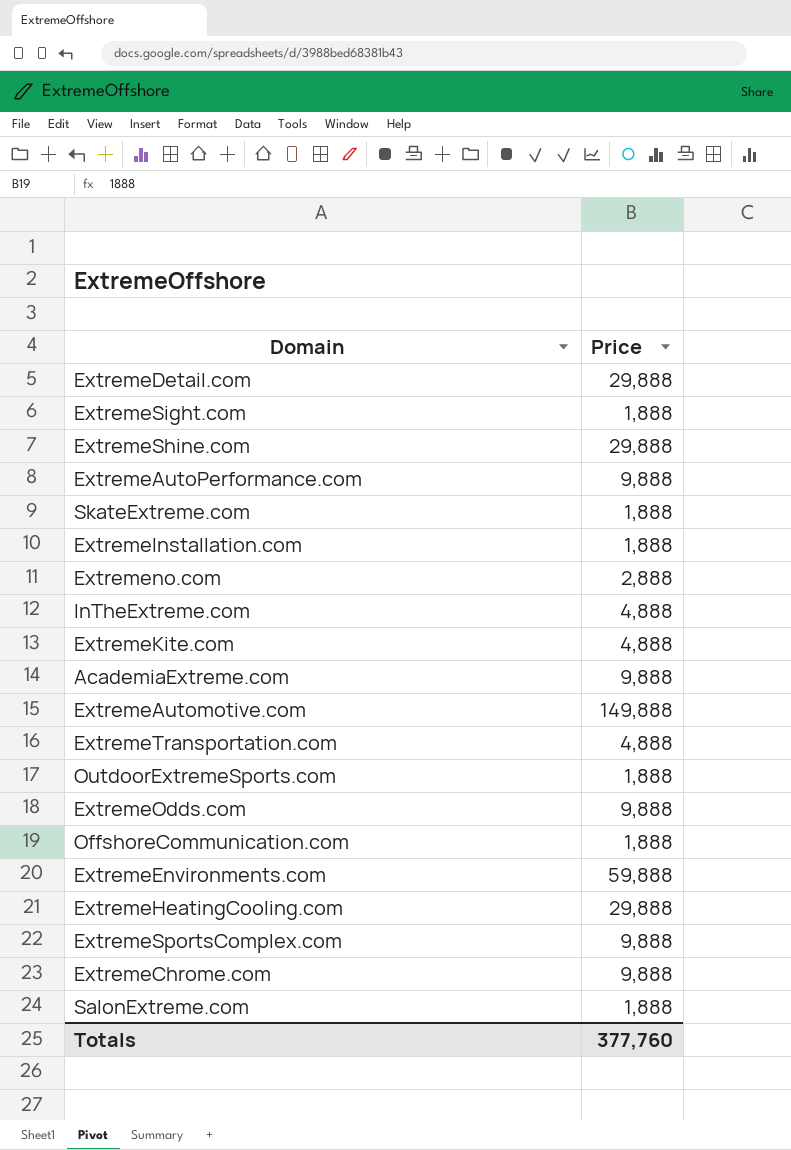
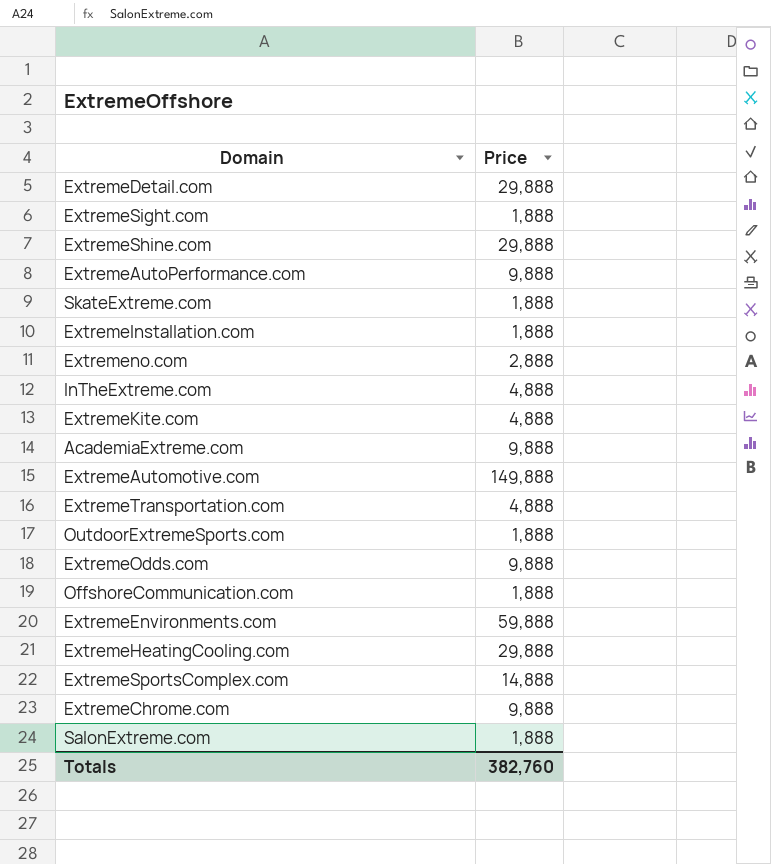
ExtremeSportsComplex.com | Price: 9,888 -> 14,888
Totals | Price: 377,760 -> 382,760

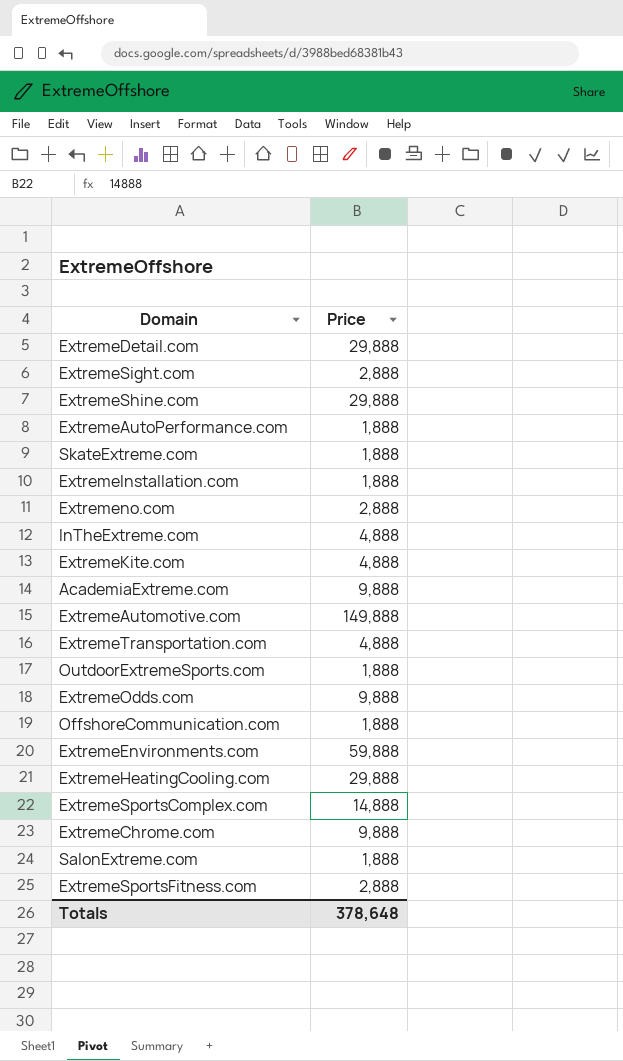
ExtremeSight.com | Price: 1,888 -> 2,888
ExtremeAutoPerformance.com | Price: 9,888 -> 1,888
row ExtremeSportsFitness.com: none -> 2,888
Totals | Price: 382,760 -> 378,648

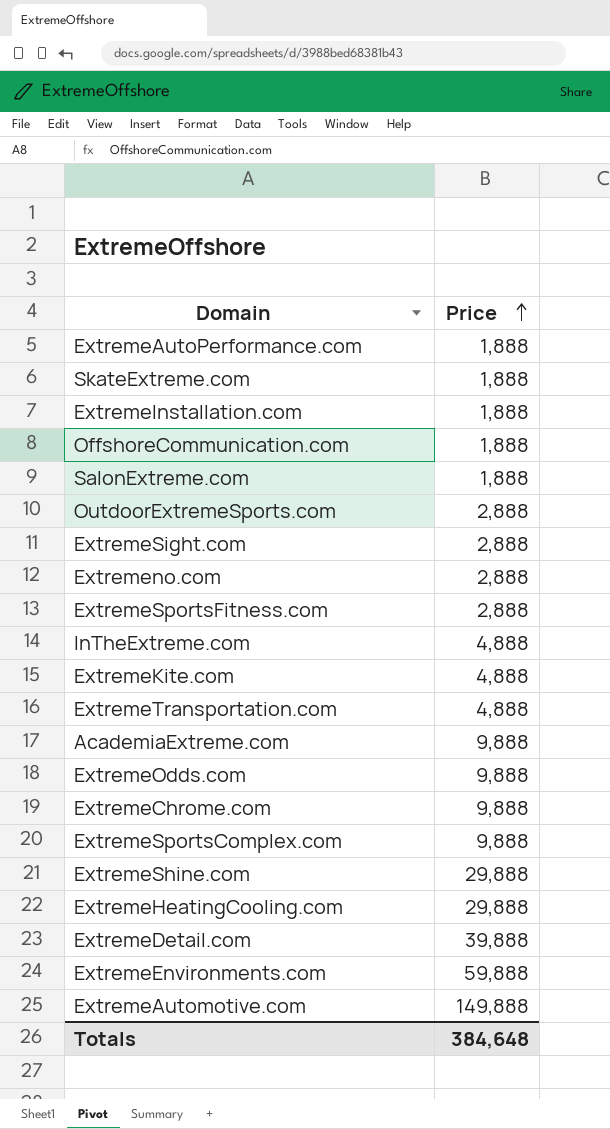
row order: none -> Price ascending
OutdoorExtremeSports.com | Price: 1,888 -> 2,888
ExtremeSportsComplex.com | Price: 14,888 -> 9,888
ExtremeDetail.com | Price: 29,888 -> 39,888
Totals | Price: 378,648 -> 384,648

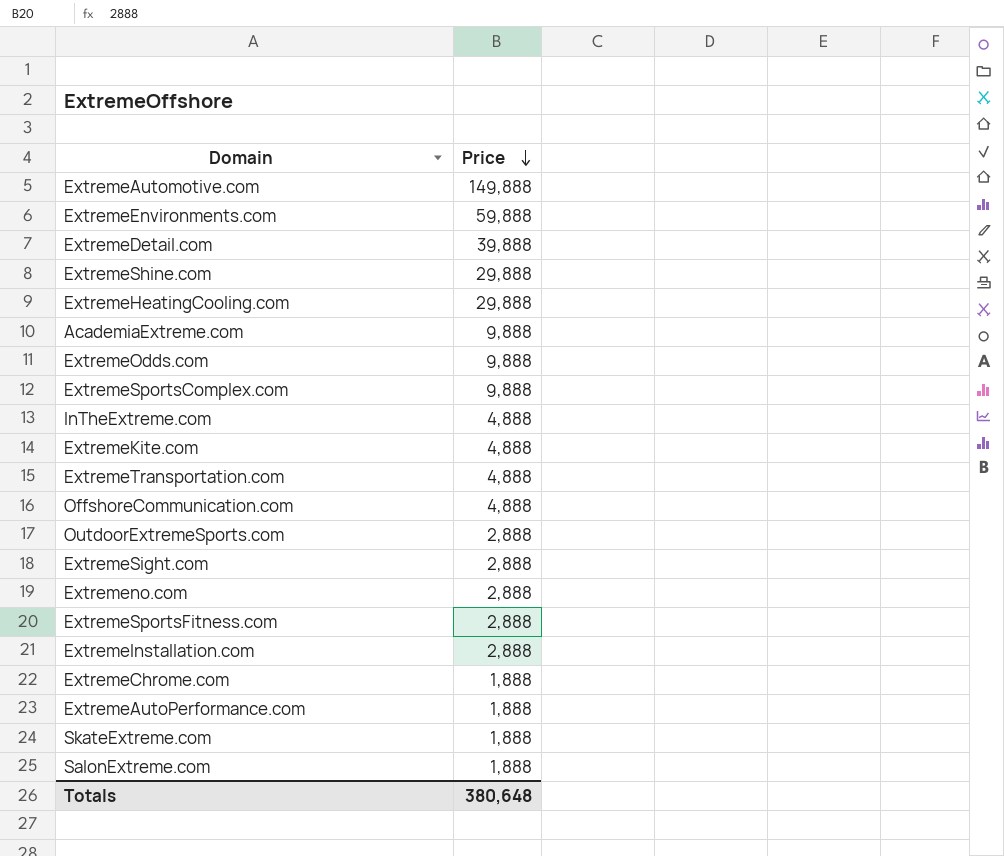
row order: Price ascending -> Price descending
OffshoreCommunication.com | Price: 1,888 -> 4,888
ExtremeInstallation.com | Price: 1,888 -> 2,888
ExtremeChrome.com | Price: 9,888 -> 1,888
Totals | Price: 384,648 -> 380,648

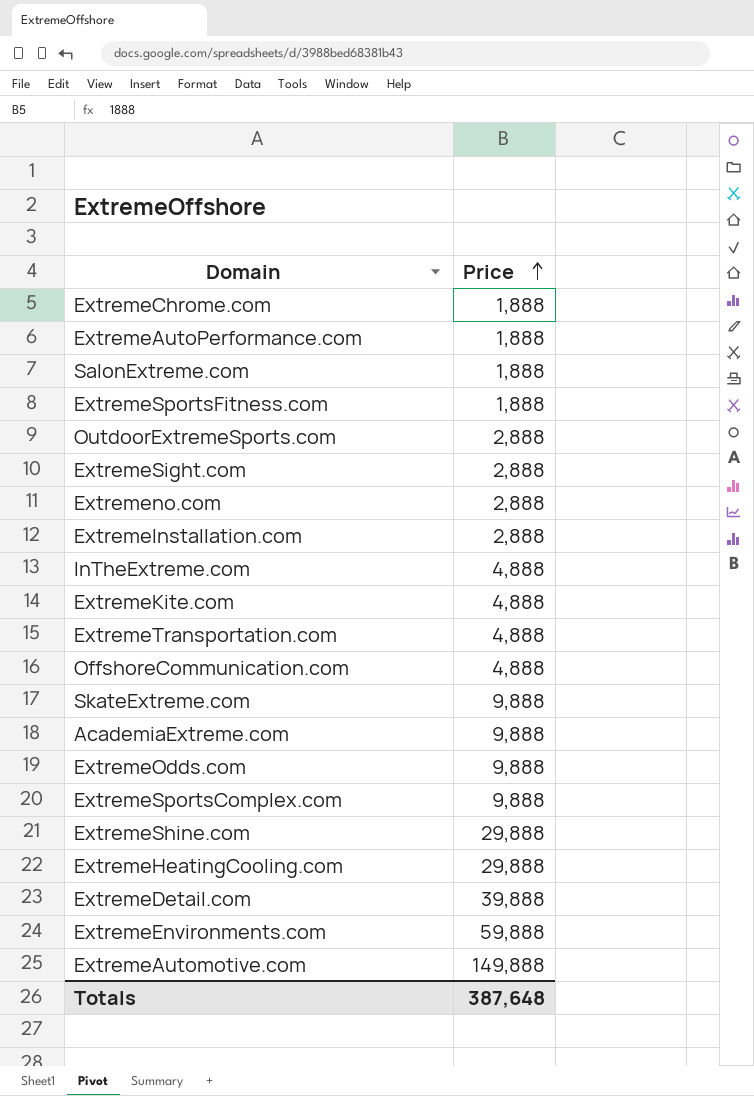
row order: Price descending -> Price ascending
ExtremeSportsFitness.com | Price: 2,888 -> 1,888
SkateExtreme.com | Price: 1,888 -> 9,888
Totals | Price: 380,648 -> 387,648

